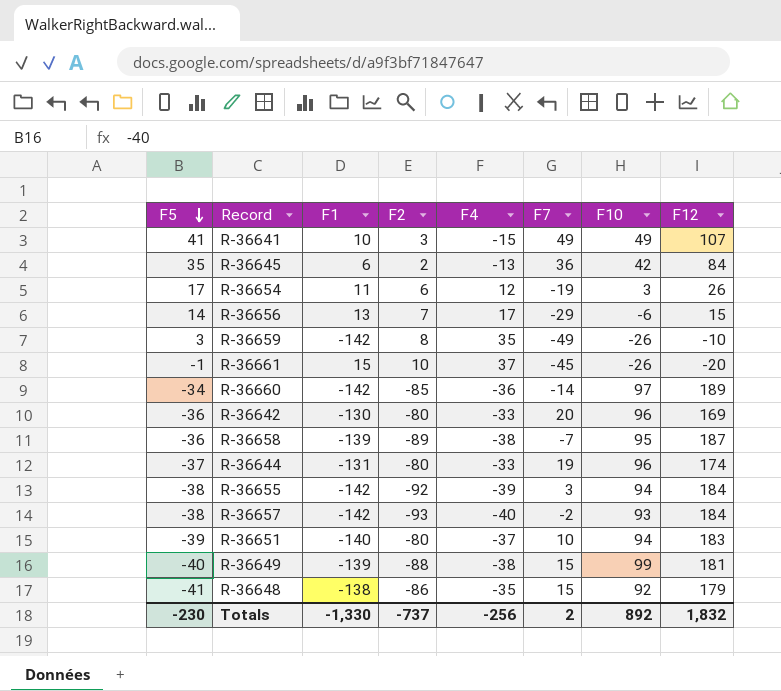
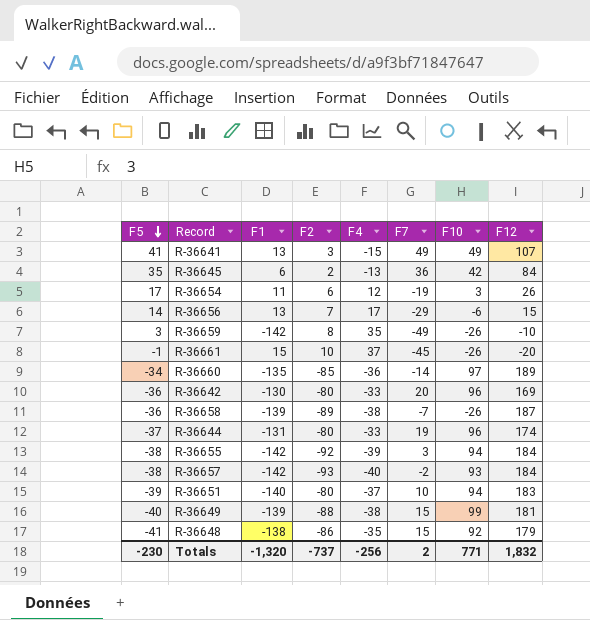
R-36641 | F1: 10 -> 13
R-36660 | F1: -142 -> -135
R-36658 | F10: 95 -> -26
Totals | F1: -1,330 -> -1,320
Totals | F10: 892 -> 771

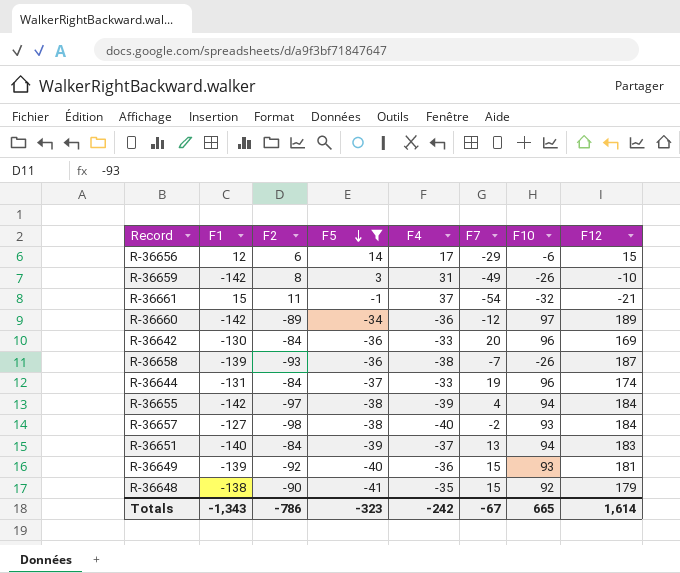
filter: none -> F5 <= 14
column F5 | position: 1 -> 4
R-36656 | F1: 13 -> 12
R-36656 | F2: 7 -> 6
R-36659 | F4: 35 -> 31
R-36661 | F2: 10 -> 11
R-36661 | F7: -45 -> -54
R-36661 | F10: -26 -> -32
R-36661 | F12: -20 -> -21
R-36660 | F1: -135 -> -142
R-36660 | F2: -85 -> -89
R-36660 | F7: -14 -> -12
R-36642 | F2: -80 -> -84
R-36658 | F2: -89 -> -93
R-36644 | F2: -80 -> -84
R-36655 | F2: -92 -> -97
R-36655 | F7: 3 -> 4
R-36657 | F1: -142 -> -127
R-36657 | F2: -93 -> -98
R-36651 | F2: -80 -> -84
R-36651 | F7: 10 -> 13
R-36649 | F2: -88 -> -92
R-36649 | F4: -38 -> -36
R-36649 | F10: 99 -> 93
R-36648 | F2: -86 -> -90
Totals | F1: -1,320 -> -1,343
Totals | F2: -737 -> -786
Totals | F5: -230 -> -323
Totals | F4: -256 -> -242
Totals | F7: 2 -> -67
Totals | F10: 771 -> 665
Totals | F12: 1,832 -> 1,614

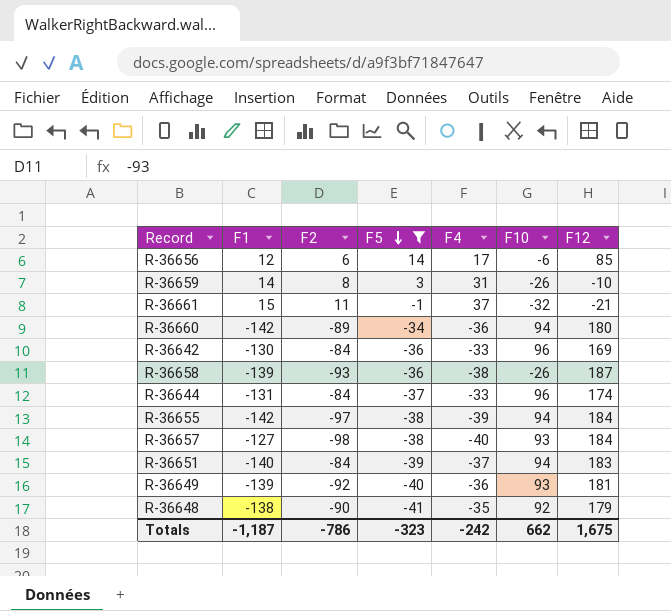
column F7 | position: 6 -> none
R-36656 | F12: 15 -> 85
R-36659 | F1: -142 -> 14
R-36660 | F10: 97 -> 94
R-36660 | F12: 189 -> 180
Totals | F1: -1,343 -> -1,187
Totals | F10: 665 -> 662
Totals | F12: 1,614 -> 1,675

